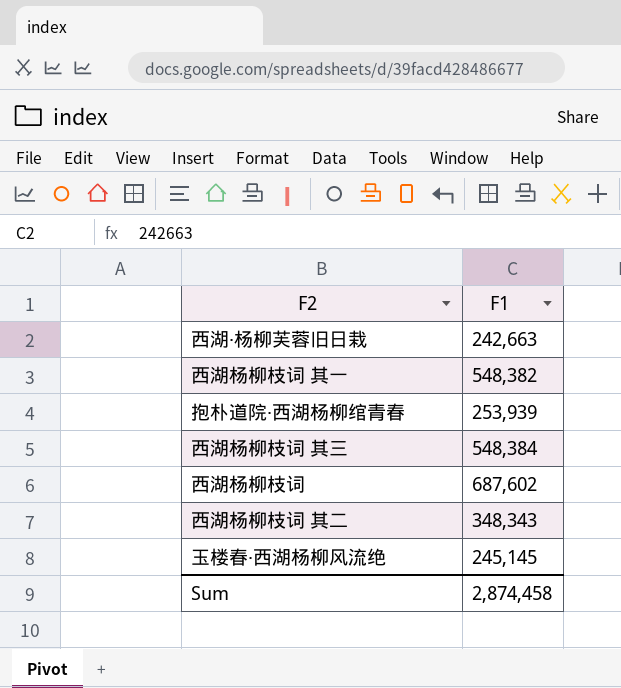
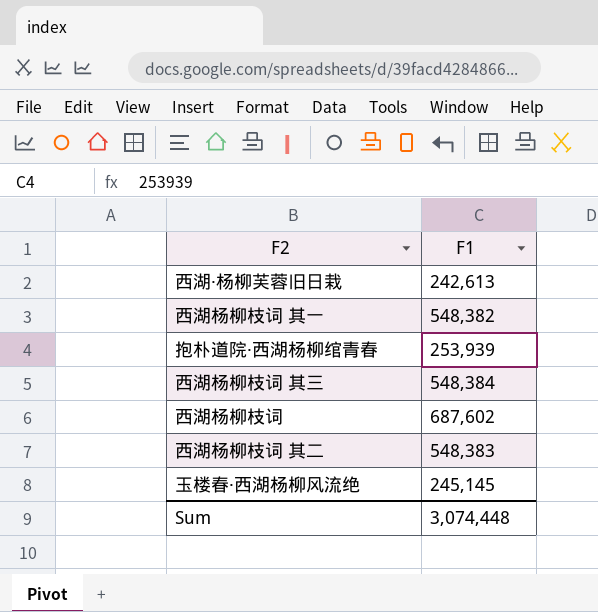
西湖·杨柳芙蓉旧日栽 | F1: 242,663 -> 242,613
西湖杨柳枝词 其二 | F1: 348,343 -> 548,383
Sum | F1: 2,874,458 -> 3,074,448

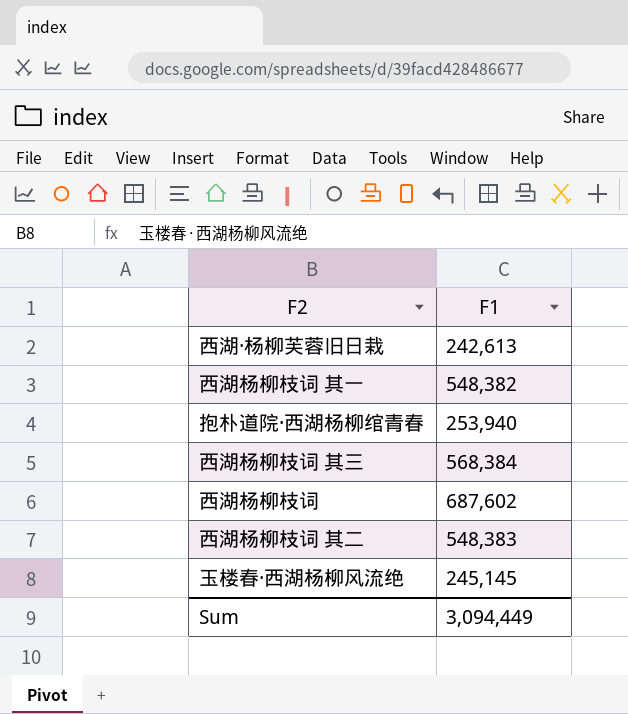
抱朴道院·西湖杨柳绾青春 | F1: 253,939 -> 253,940
西湖杨柳枝词 其三 | F1: 548,384 -> 568,384
Sum | F1: 3,074,448 -> 3,094,449

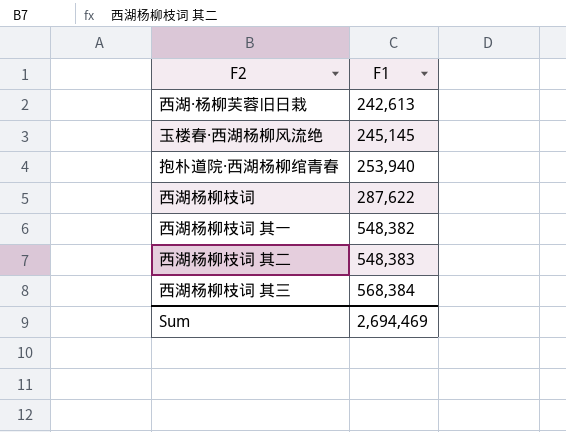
row order: none -> F1 ascending
西湖杨柳枝词 | F1: 687,602 -> 287,622
Sum | F1: 3,094,449 -> 2,694,469

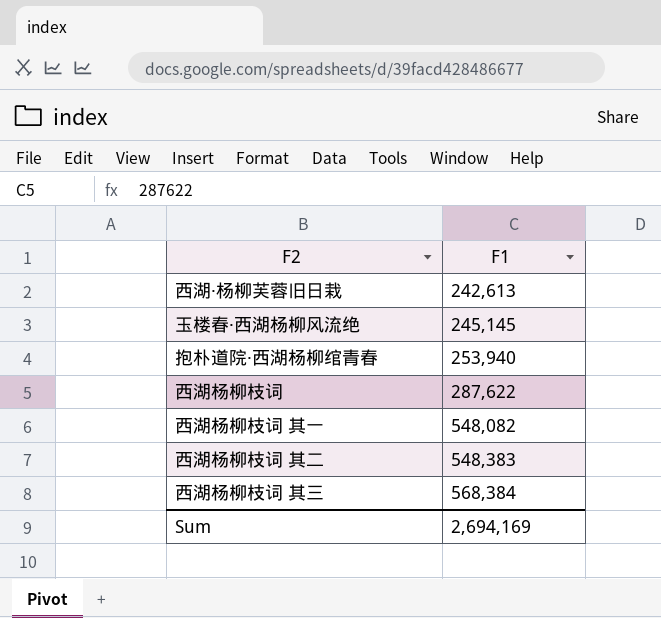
西湖杨柳枝词 其一 | F1: 548,382 -> 548,082
Sum | F1: 2,694,469 -> 2,694,169

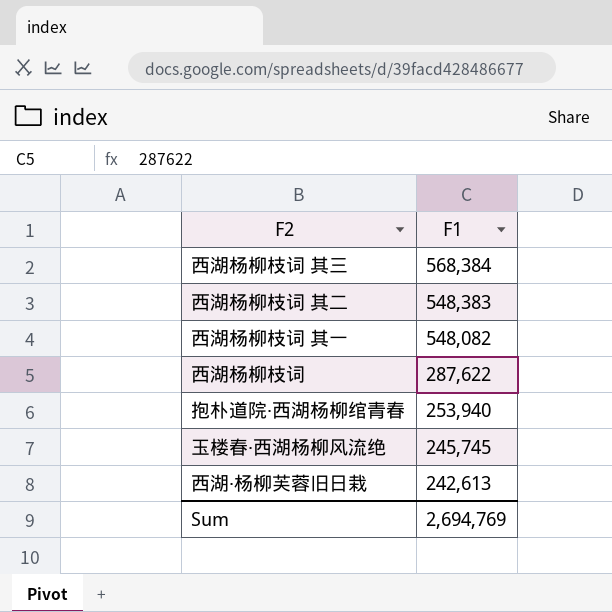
row order: F1 ascending -> F1 descending
玉楼春·西湖杨柳风流绝 | F1: 245,145 -> 245,745
Sum | F1: 2,694,169 -> 2,694,769

